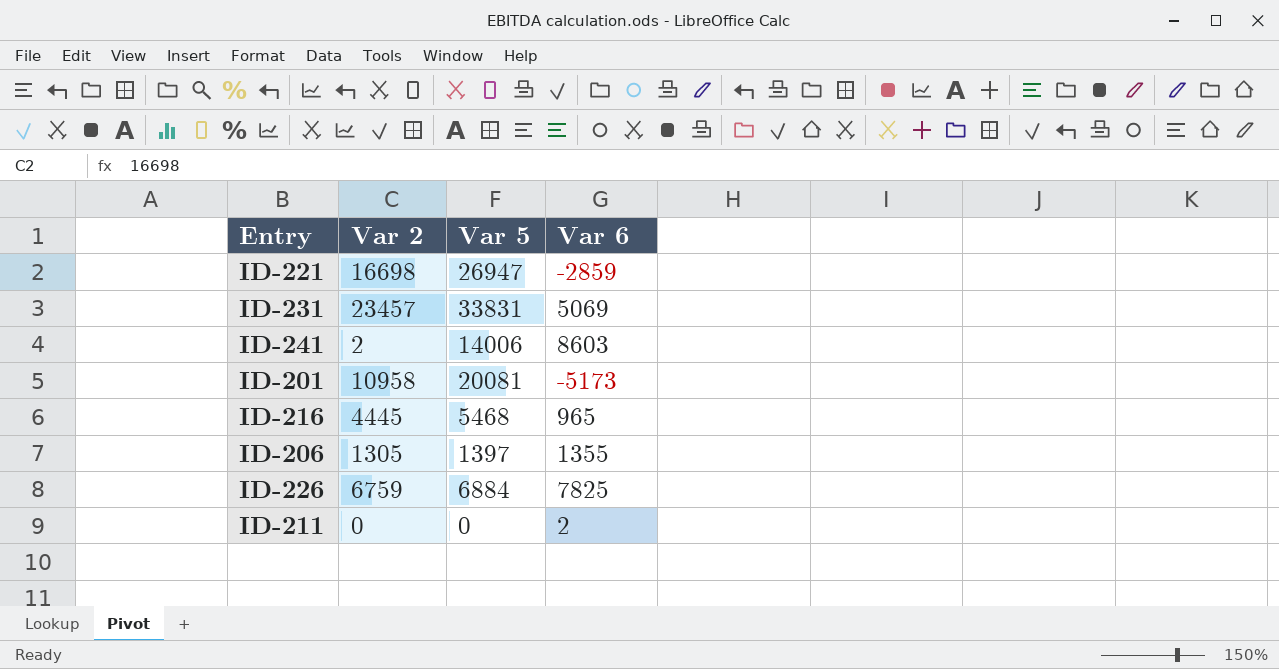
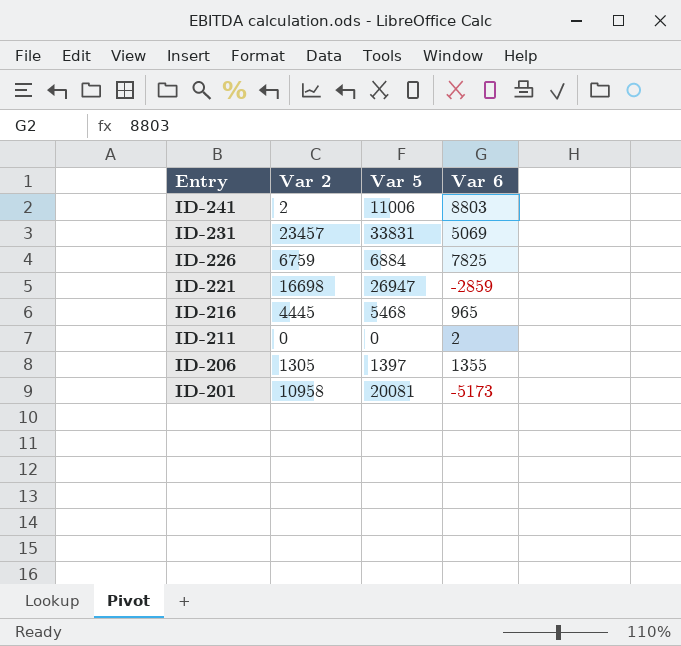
row order: none -> Entry descending
ID-241 | Var 5: 14006 -> 11006
ID-241 | Var 6: 8603 -> 8803

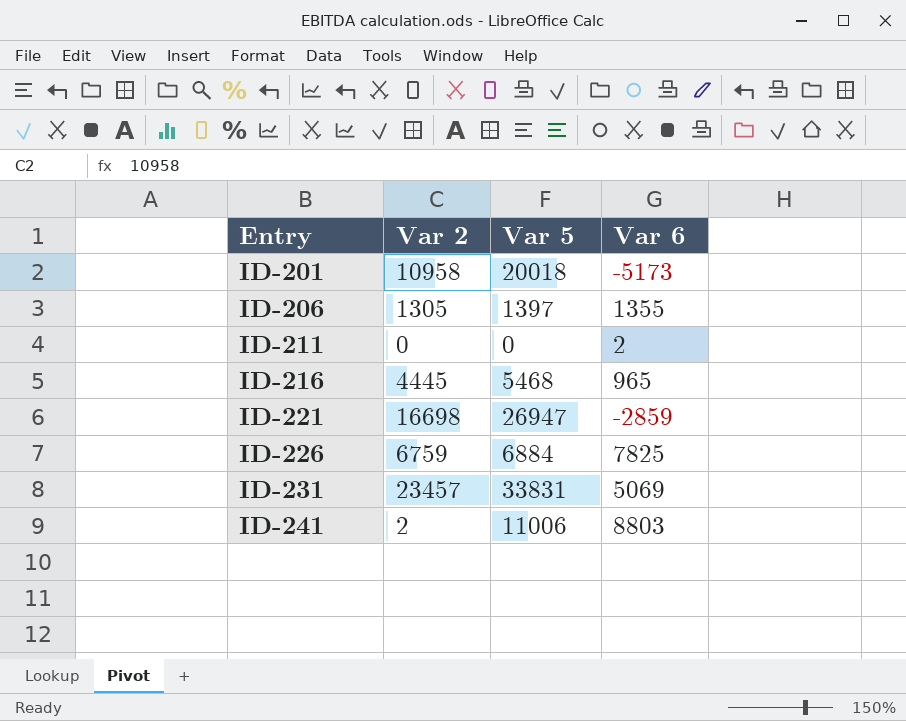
row order: Entry descending -> Entry ascending
ID-201 | Var 5: 20081 -> 20018

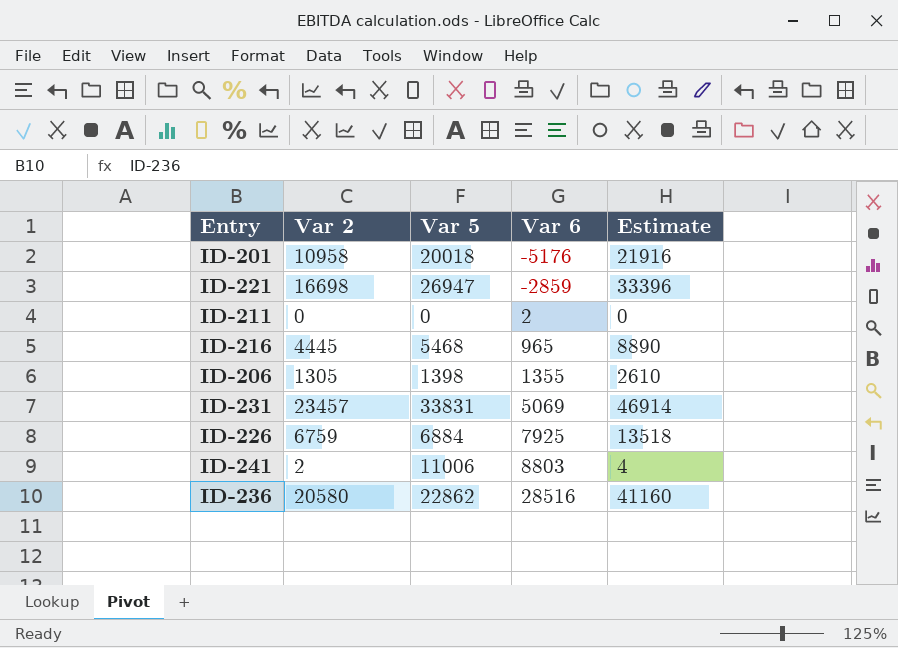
row order: Entry ascending -> Var 6 ascending
column Estimate | formula: none -> [Var 2] * 2
ID-201 | Var 6: -5173 -> -5176
ID-206 | Var 5: 1397 -> 1398
ID-226 | Var 6: 7825 -> 7925
row ID-236: none -> 20580 | 22862 | 28516 | 41160

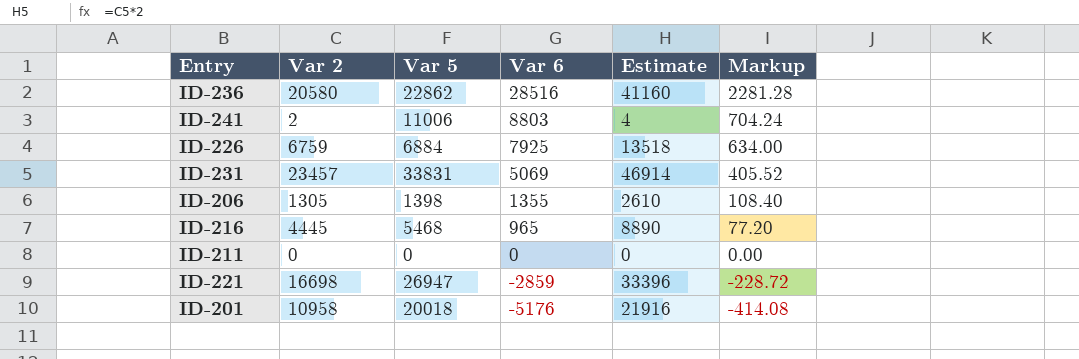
row order: Var 6 ascending -> Var 6 descending
column Markup | formula: none -> [Var 6] * 0.08
ID-211 | Var 6: 2 -> 0

